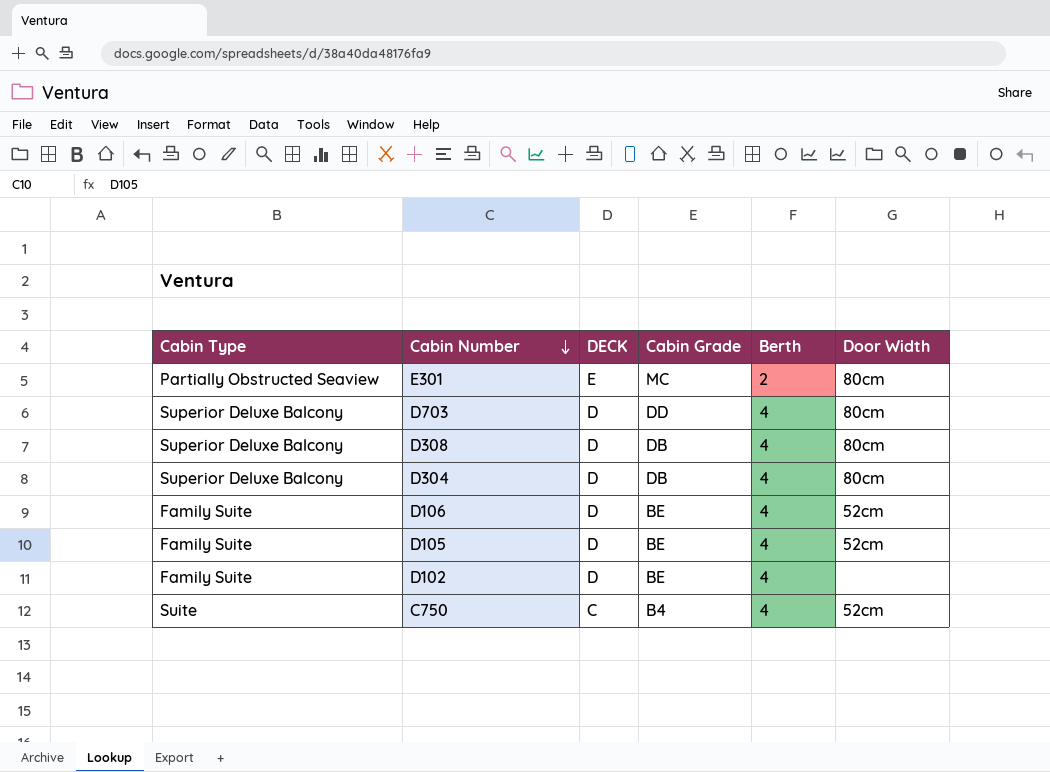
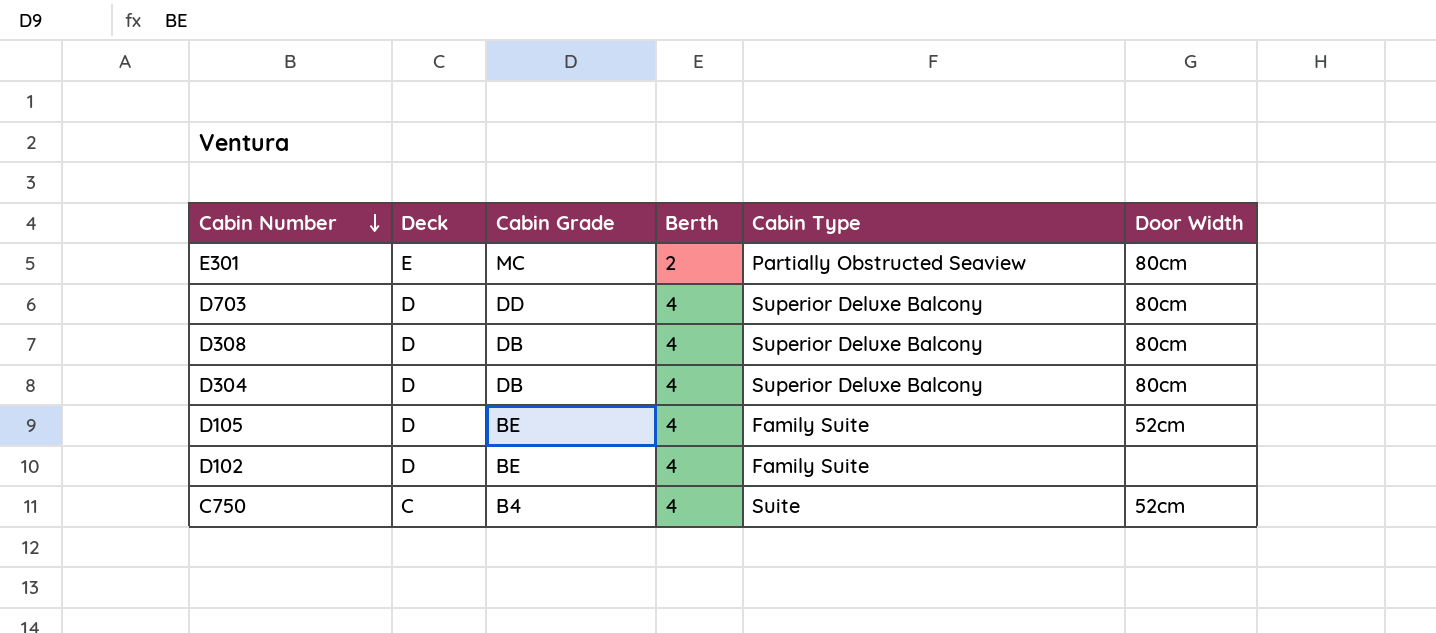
column name: DECK -> Deck
column Cabin Type | position: 1 -> 5
row D106: Family Suite | D | BE | 4 | 52cm -> none

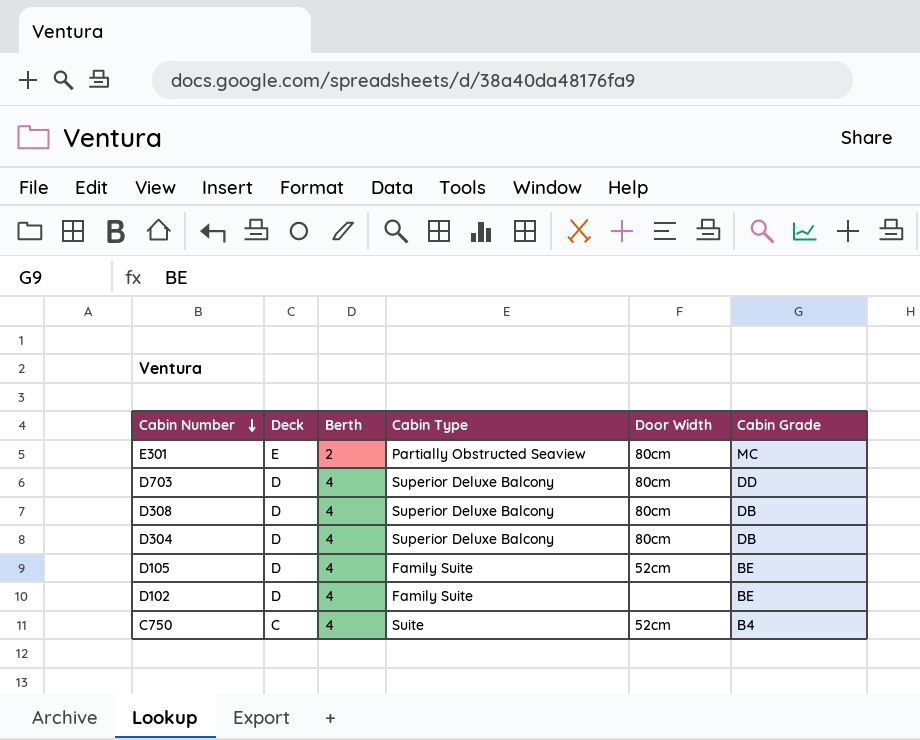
column Cabin Grade | position: 3 -> 6

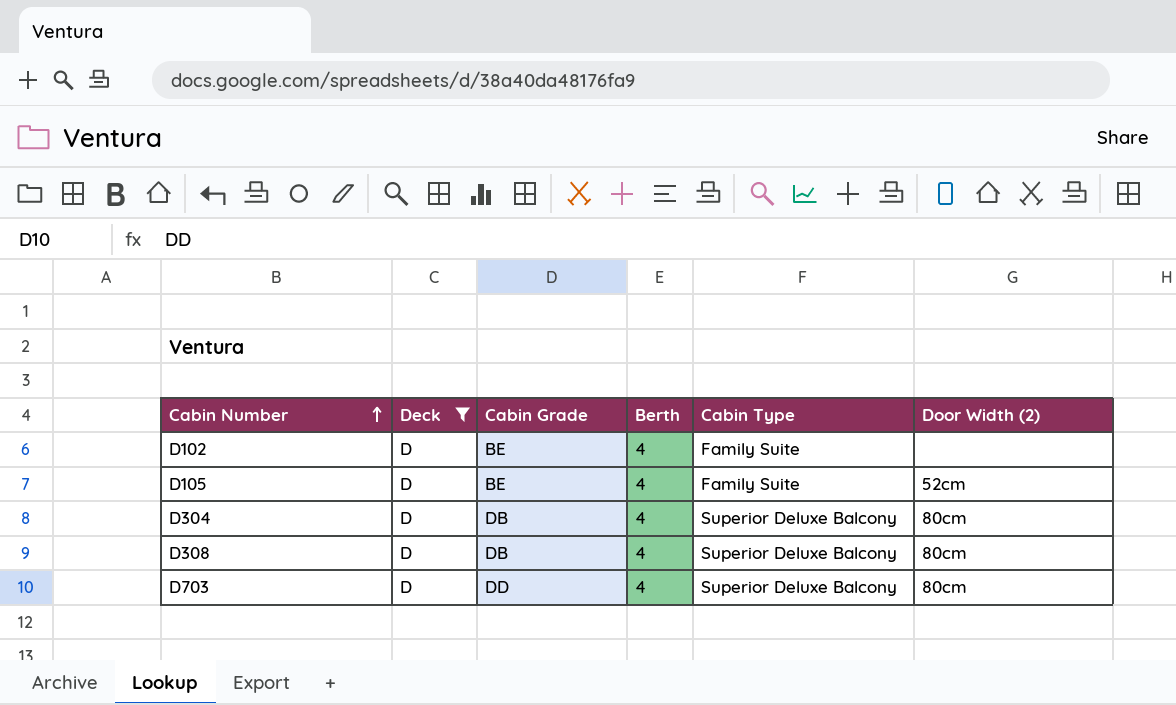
filter: none -> Deck = D
row order: Cabin Number descending -> Cabin Number ascending
column Cabin Grade | position: 6 -> 3
column name: Door Width -> Door Width (2)

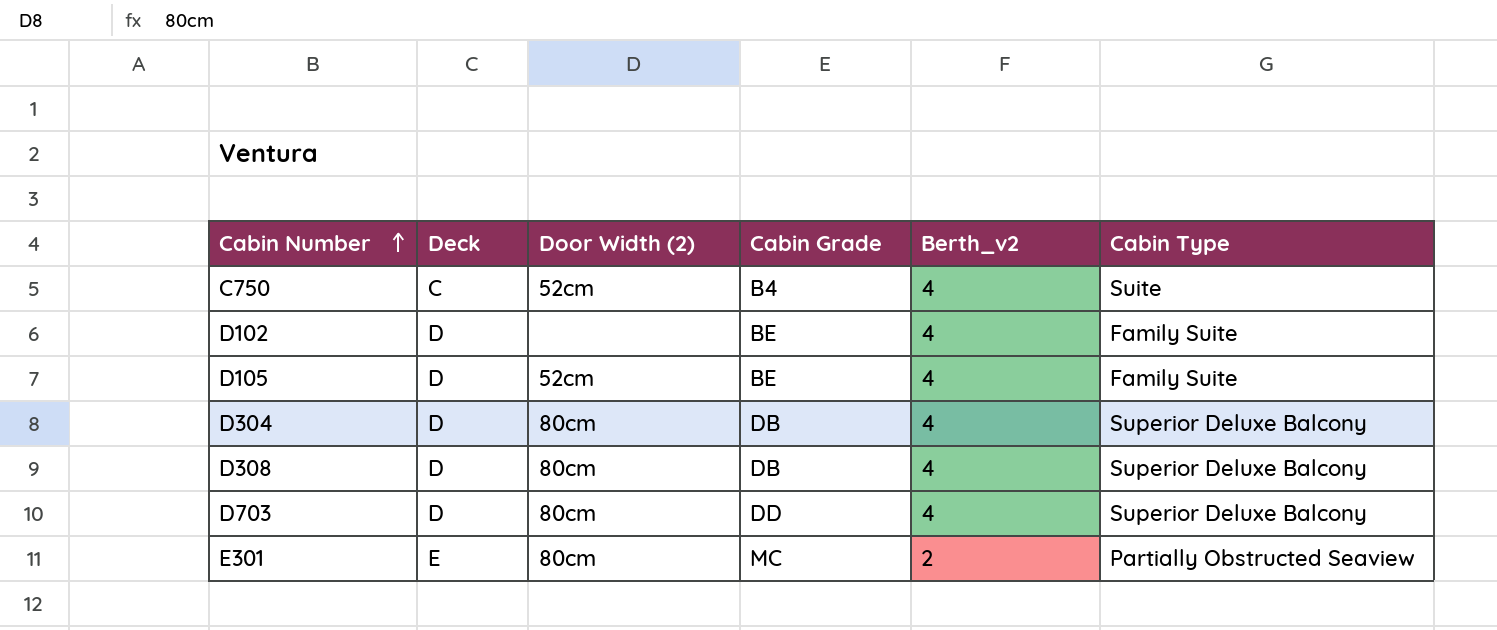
filter: Deck = D -> none
column Door Width (2) | position: 6 -> 3
column name: Berth -> Berth_v2

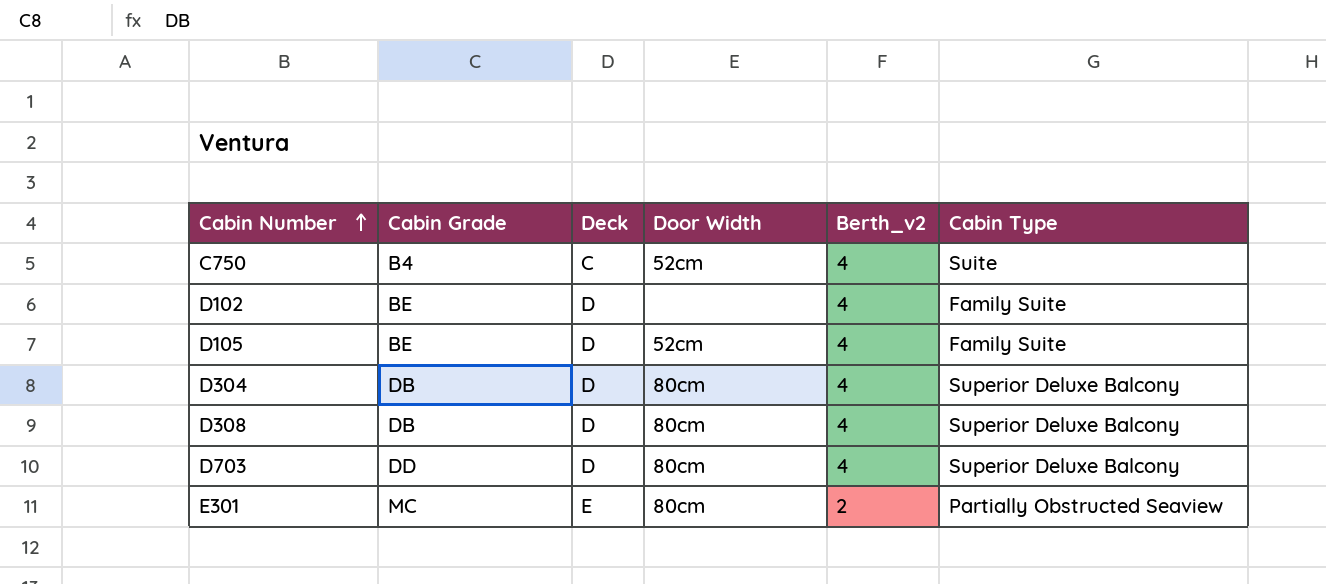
column Cabin Grade | position: 4 -> 2
column name: Door Width (2) -> Door Width

